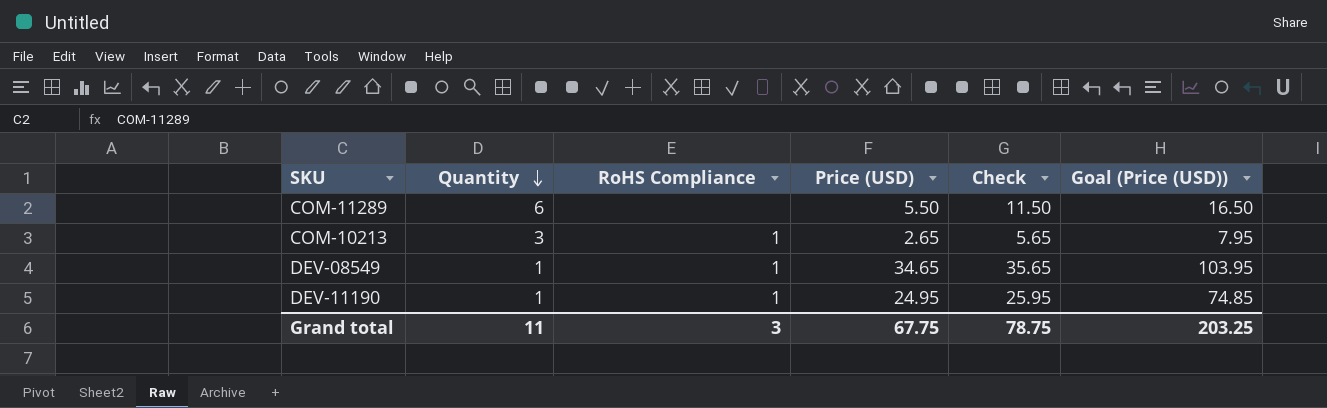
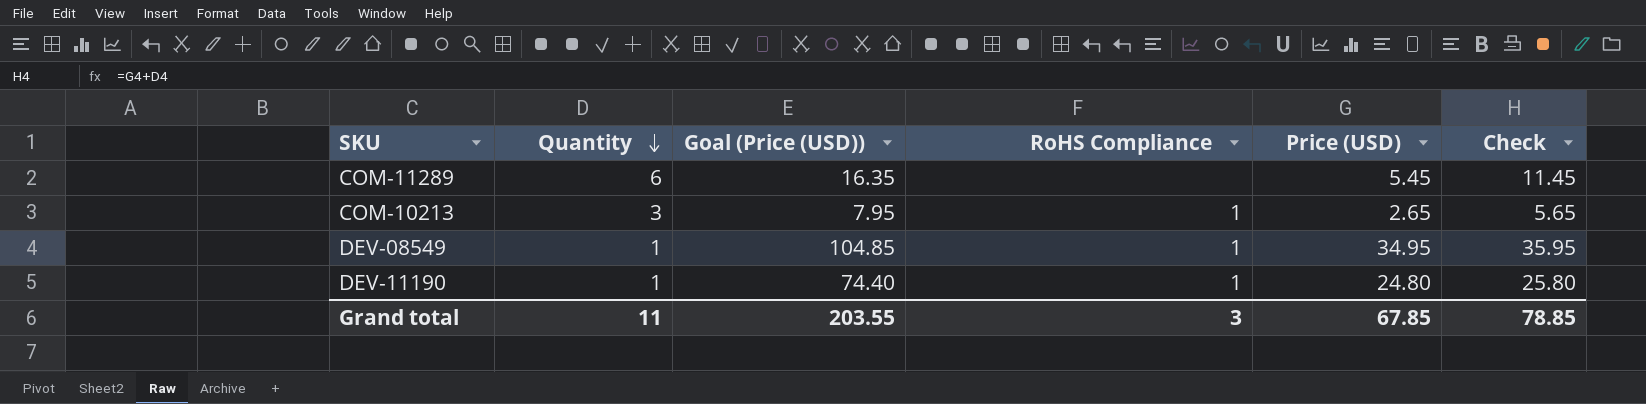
column Goal (Price (USD)) | position: 6 -> 3
COM-11289 | Goal (Price (USD)): 16.50 -> 16.35
COM-11289 | Price (USD): 5.50 -> 5.45
COM-11289 | Check: 11.50 -> 11.45
DEV-08549 | Goal (Price (USD)): 103.95 -> 104.85
DEV-08549 | Price (USD): 34.65 -> 34.95
DEV-08549 | Check: 35.65 -> 35.95
DEV-11190 | Goal (Price (USD)): 74.85 -> 74.40
DEV-11190 | Price (USD): 24.95 -> 24.80
DEV-11190 | Check: 25.95 -> 25.80
Grand total | Goal (Price (USD)): 203.25 -> 203.55
Grand total | Price (USD): 67.75 -> 67.85
Grand total | Check: 78.75 -> 78.85

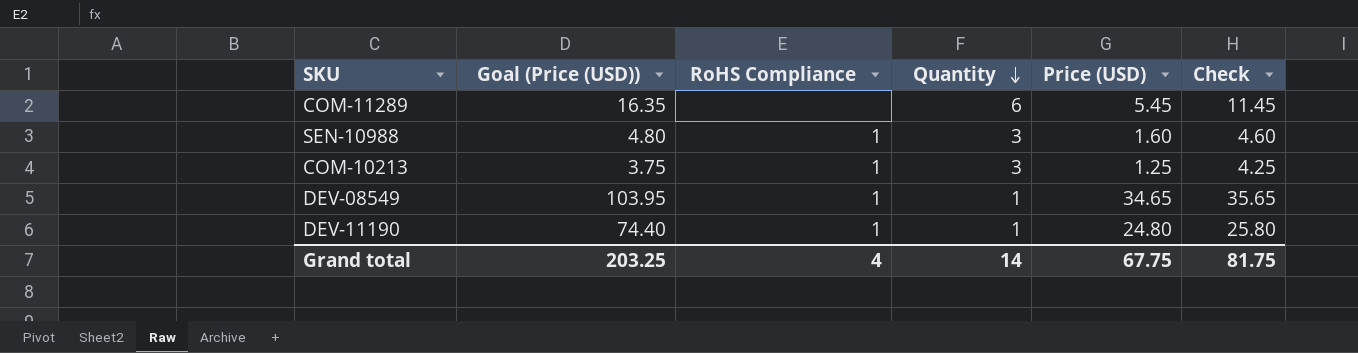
column Quantity | position: 2 -> 4
row SEN-10988: none -> 4.80 | 1 | 3 | 1.60 | 4.60
COM-10213 | Goal (Price (USD)): 7.95 -> 3.75
COM-10213 | Price (USD): 2.65 -> 1.25
COM-10213 | Check: 5.65 -> 4.25
DEV-08549 | Goal (Price (USD)): 104.85 -> 103.95
DEV-08549 | Price (USD): 34.95 -> 34.65
DEV-08549 | Check: 35.95 -> 35.65
Grand total | Goal (Price (USD)): 203.55 -> 203.25
Grand total | RoHS Compliance: 3 -> 4
Grand total | Quantity: 11 -> 14
Grand total | Price (USD): 67.85 -> 67.75
Grand total | Check: 78.85 -> 81.75

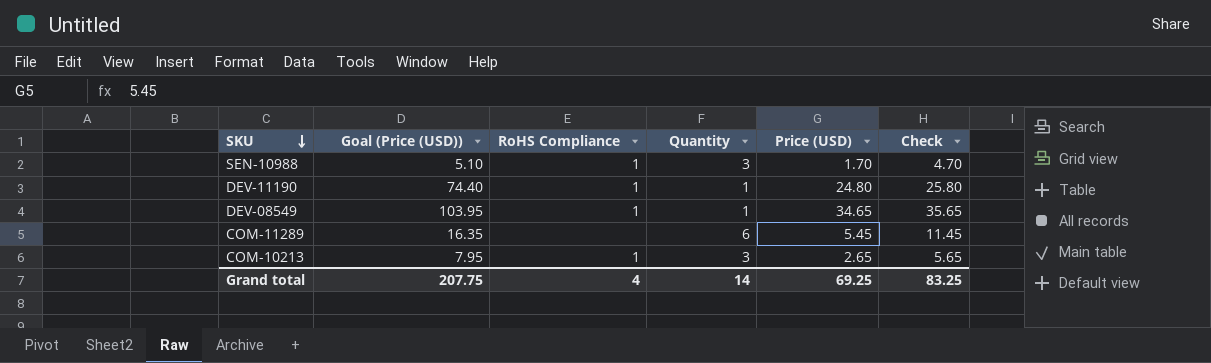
row order: Quantity descending -> SKU descending
SEN-10988 | Goal (Price (USD)): 4.80 -> 5.10
SEN-10988 | Price (USD): 1.60 -> 1.70
SEN-10988 | Check: 4.60 -> 4.70
COM-10213 | Goal (Price (USD)): 3.75 -> 7.95
COM-10213 | Price (USD): 1.25 -> 2.65
COM-10213 | Check: 4.25 -> 5.65
Grand total | Goal (Price (USD)): 203.25 -> 207.75
Grand total | Price (USD): 67.75 -> 69.25
Grand total | Check: 81.75 -> 83.25

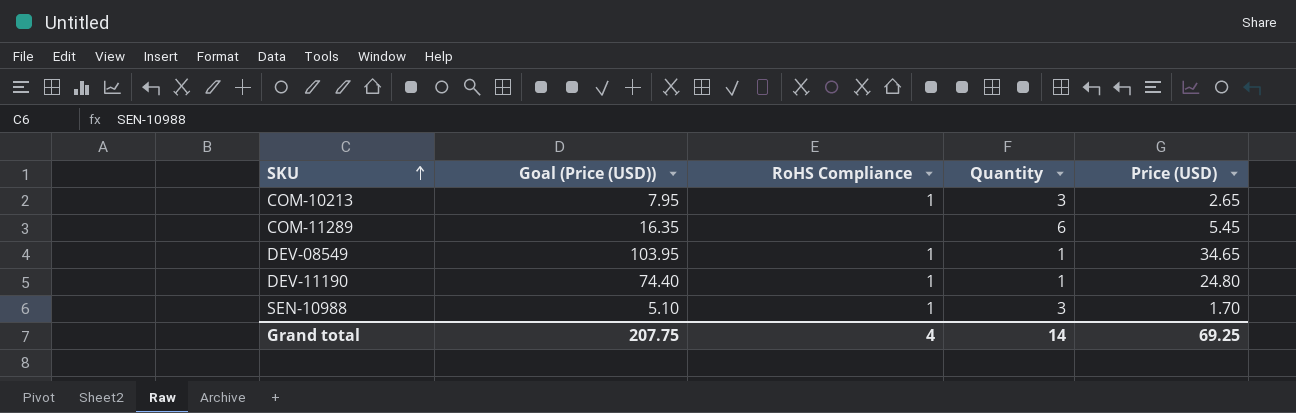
row order: SKU descending -> SKU ascending
column Check | formula: [Quantity] + [Price (USD)] -> none

